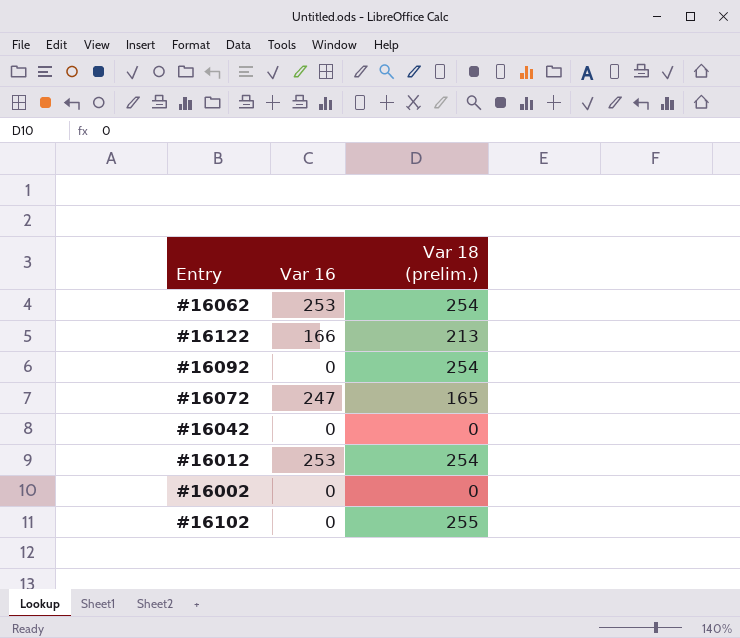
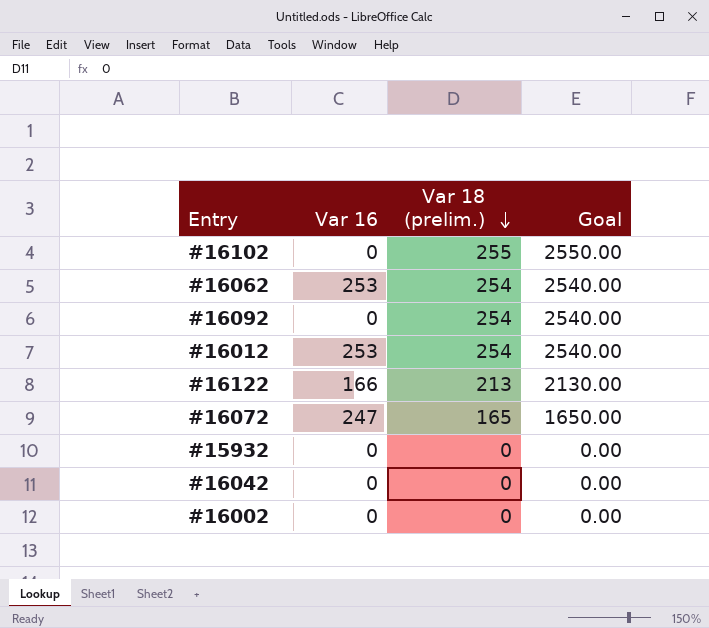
row order: none -> Var 18 (prelim.) descending
column Goal | formula: none -> [Var 18 (prelim.)] * 10
row #15932: none -> 0 | 0 | 0.00

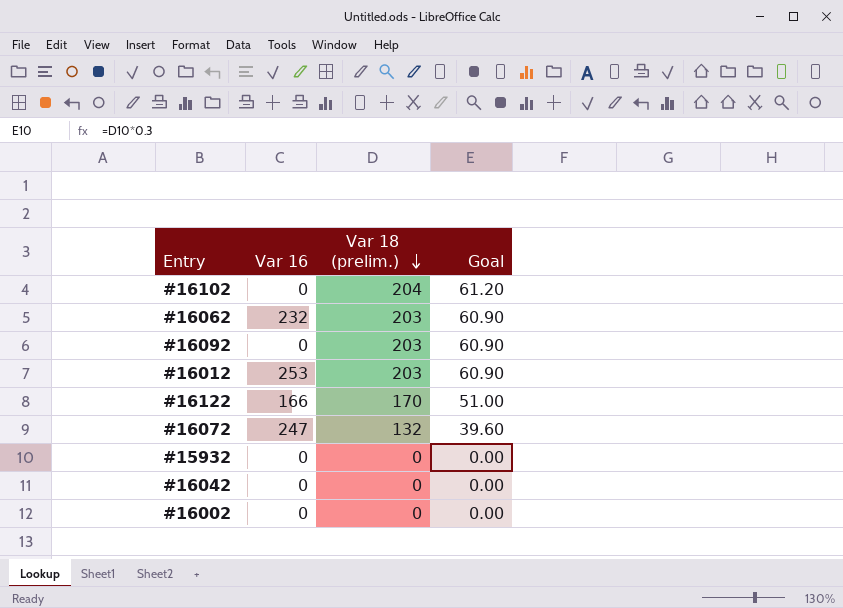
column Goal | formula: [Var 18 (prelim.)] * 10 -> [Var 18 (prelim.)] * 0.3
#16102 | Var 18 (prelim.): 255 -> 204
#16062 | Var 16: 253 -> 232
#16062 | Var 18 (prelim.): 254 -> 203
#16092 | Var 18 (prelim.): 254 -> 203
#16012 | Var 18 (prelim.): 254 -> 203
#16122 | Var 18 (prelim.): 213 -> 170
#16072 | Var 18 (prelim.): 165 -> 132

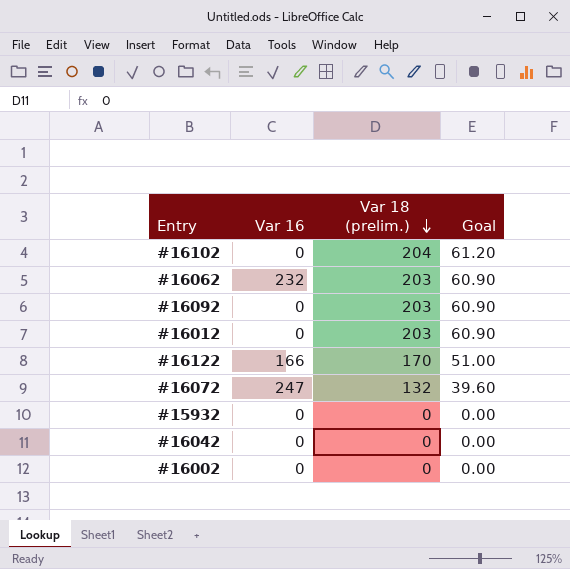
#16012 | Var 16: 253 -> 0

